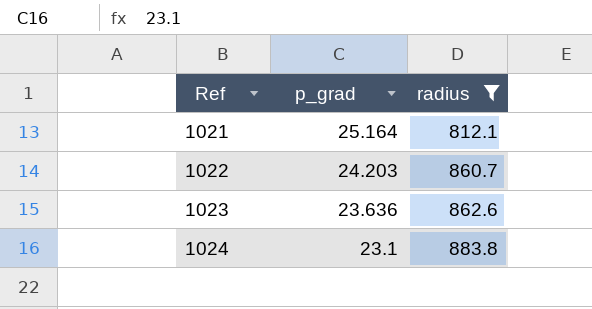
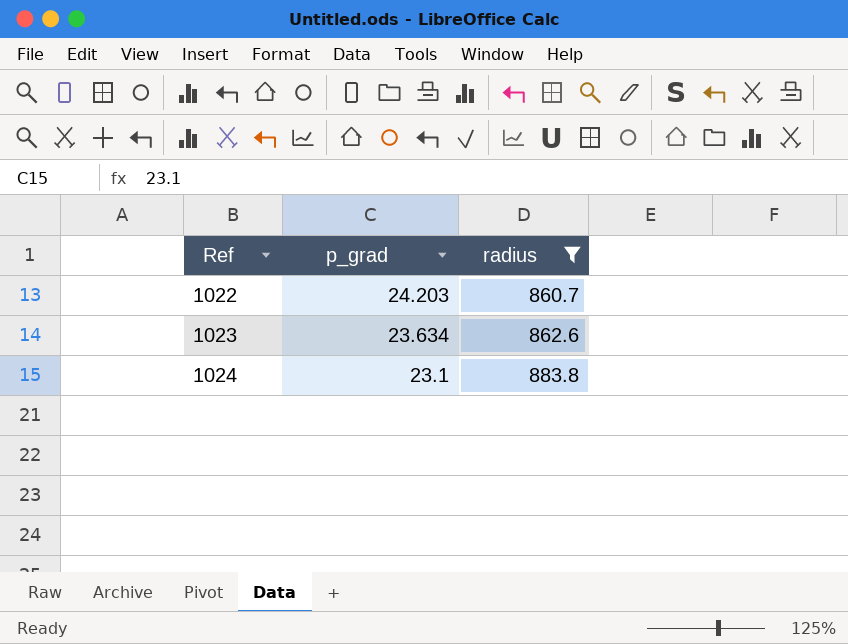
row 1021: 25.164 | 812.1 -> none
1023 | p_grad: 23.636 -> 23.634

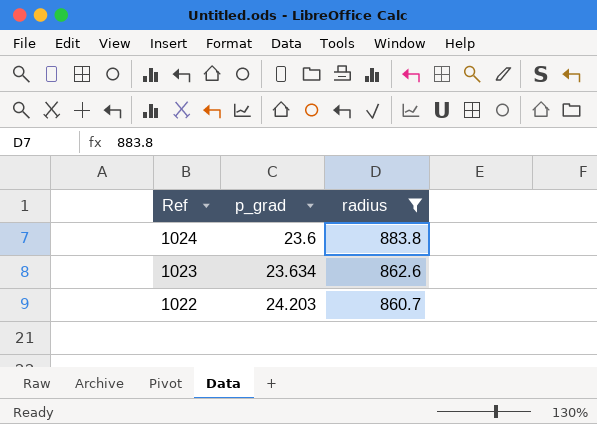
row order: Ref ascending -> Ref descending
1024 | p_grad: 23.1 -> 23.6

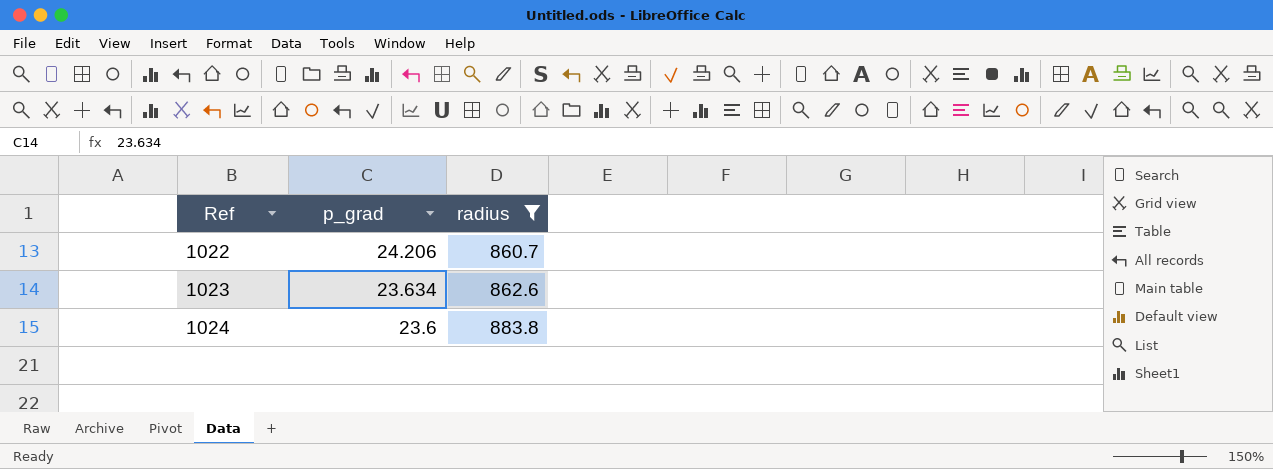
row order: Ref descending -> Ref ascending
1022 | p_grad: 24.203 -> 24.206

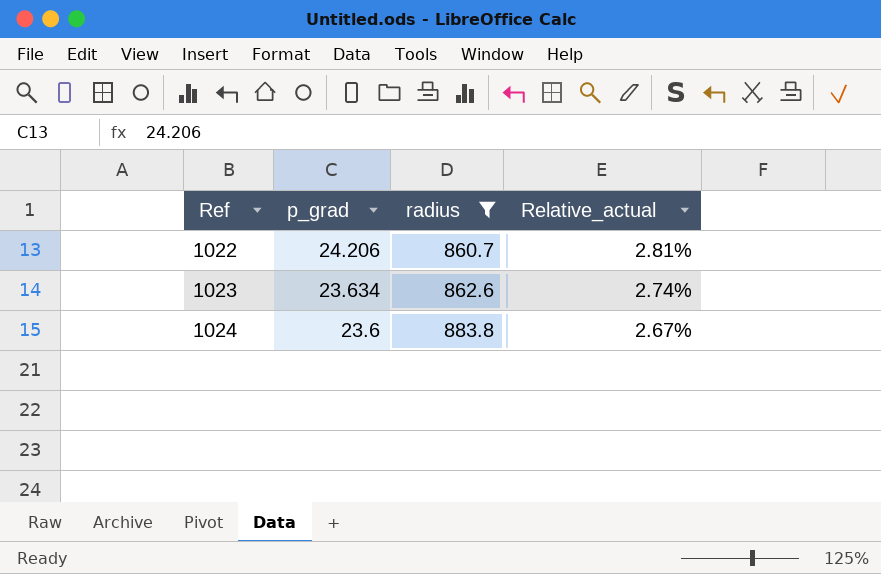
column Relative_actual | formula: none -> [p_grad] / [radius]

